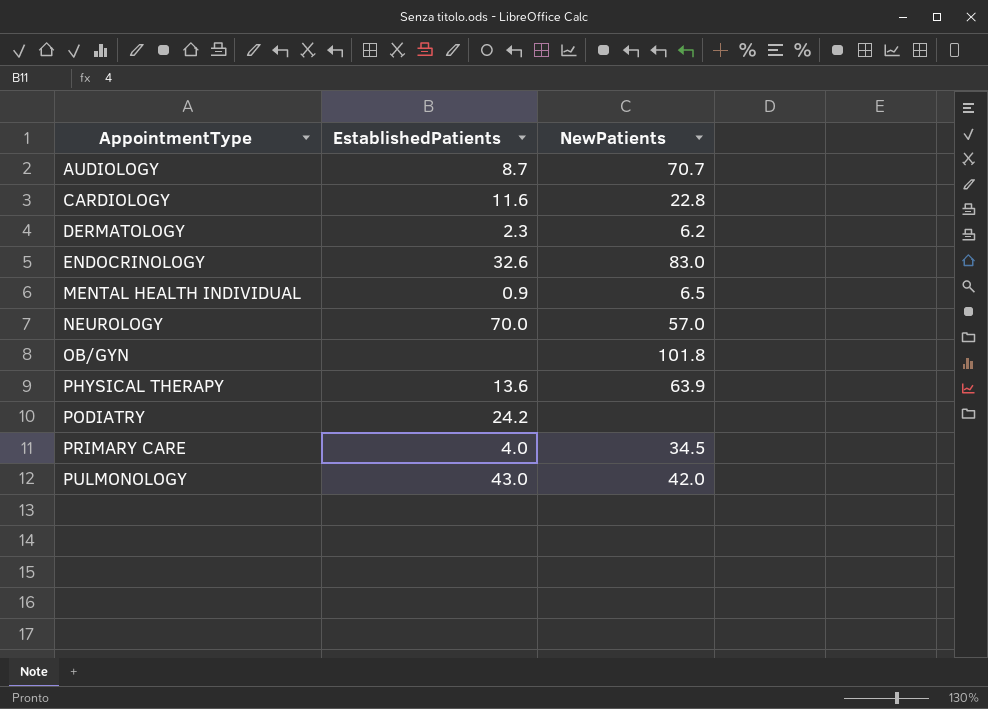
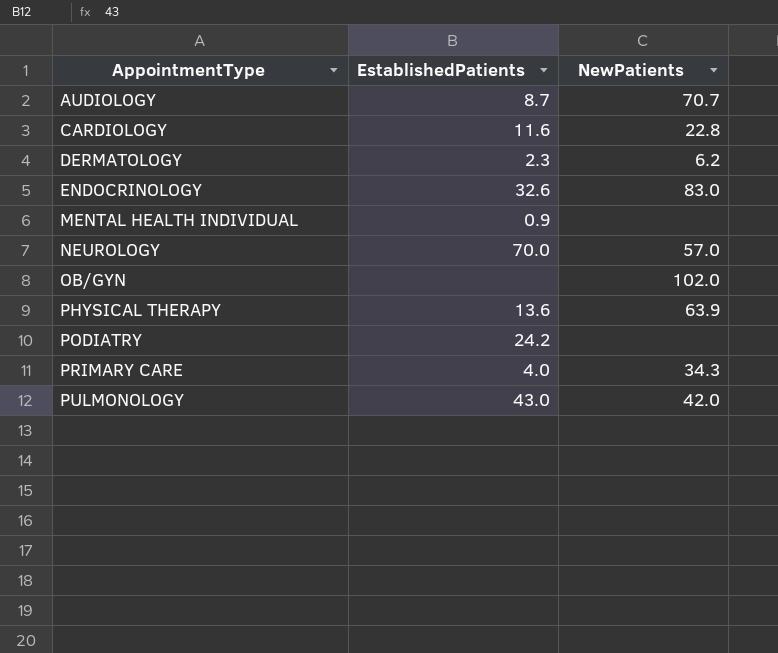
MENTAL HEALTH INDIVIDUAL | NewPatients: 6.5 -> none
OB/GYN | NewPatients: 101.8 -> 102.0
PRIMARY CARE | NewPatients: 34.5 -> 34.3

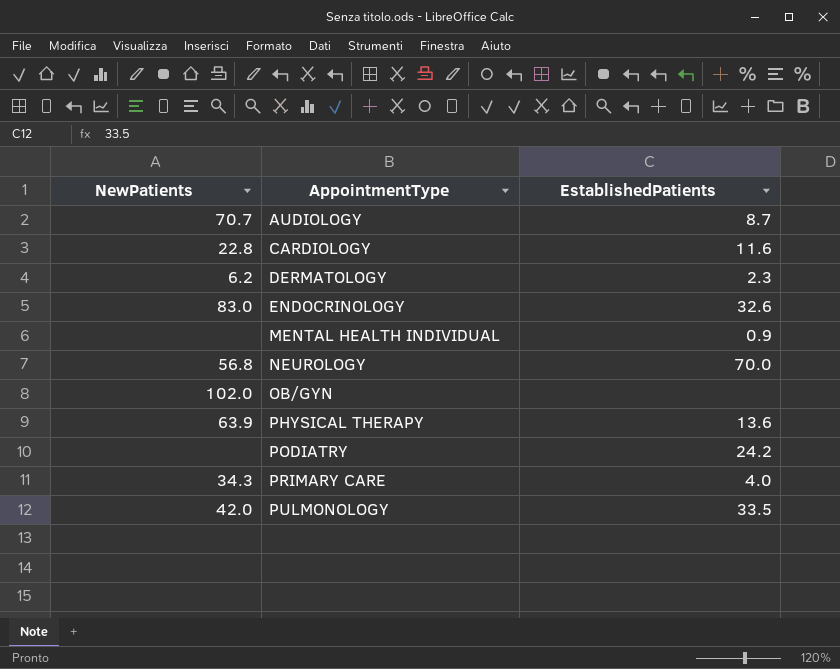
column NewPatients | position: 3 -> 1
NEUROLOGY | NewPatients: 57.0 -> 56.8
PULMONOLOGY | EstablishedPatients: 43.0 -> 33.5

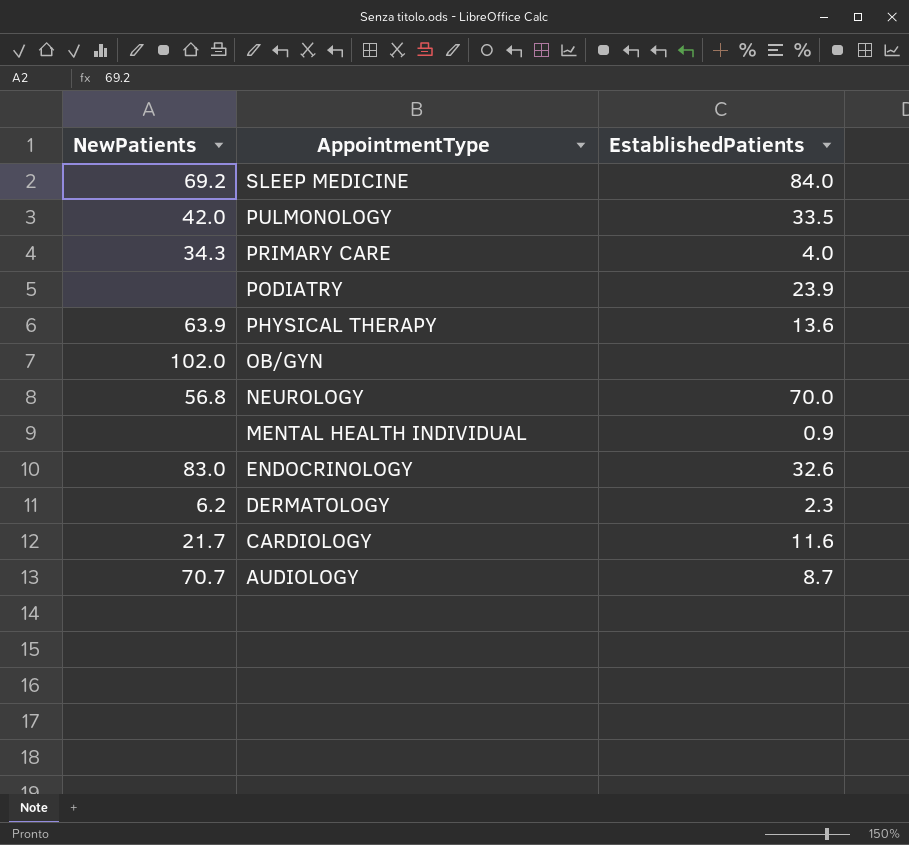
row order: AppointmentType ascending -> AppointmentType descending
row SLEEP MEDICINE: none -> 69.2 | 84.0
PODIATRY | EstablishedPatients: 24.2 -> 23.9
CARDIOLOGY | NewPatients: 22.8 -> 21.7

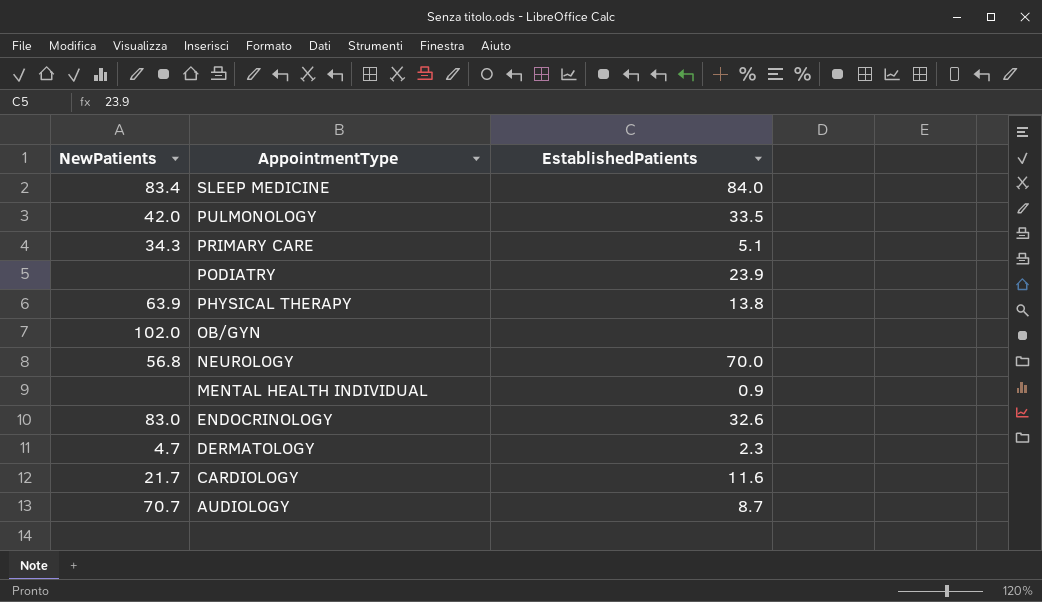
SLEEP MEDICINE | NewPatients: 69.2 -> 83.4
PRIMARY CARE | EstablishedPatients: 4.0 -> 5.1
PHYSICAL THERAPY | EstablishedPatients: 13.6 -> 13.8
DERMATOLOGY | NewPatients: 6.2 -> 4.7

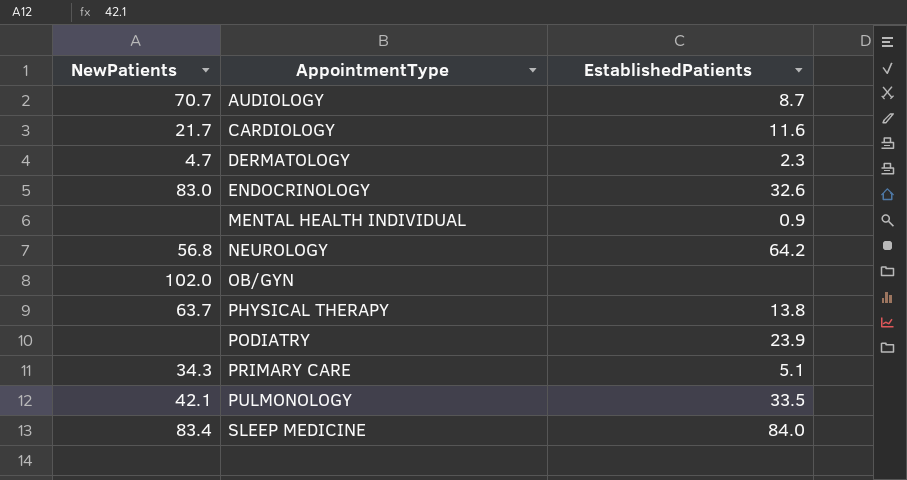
row order: AppointmentType descending -> AppointmentType ascending
NEUROLOGY | EstablishedPatients: 70.0 -> 64.2
PHYSICAL THERAPY | NewPatients: 63.9 -> 63.7
PULMONOLOGY | NewPatients: 42.0 -> 42.1

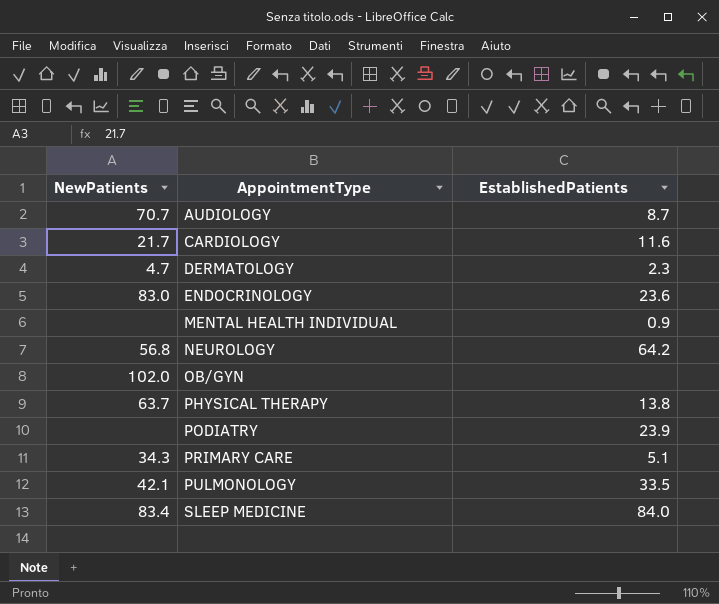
ENDOCRINOLOGY | EstablishedPatients: 32.6 -> 23.6

